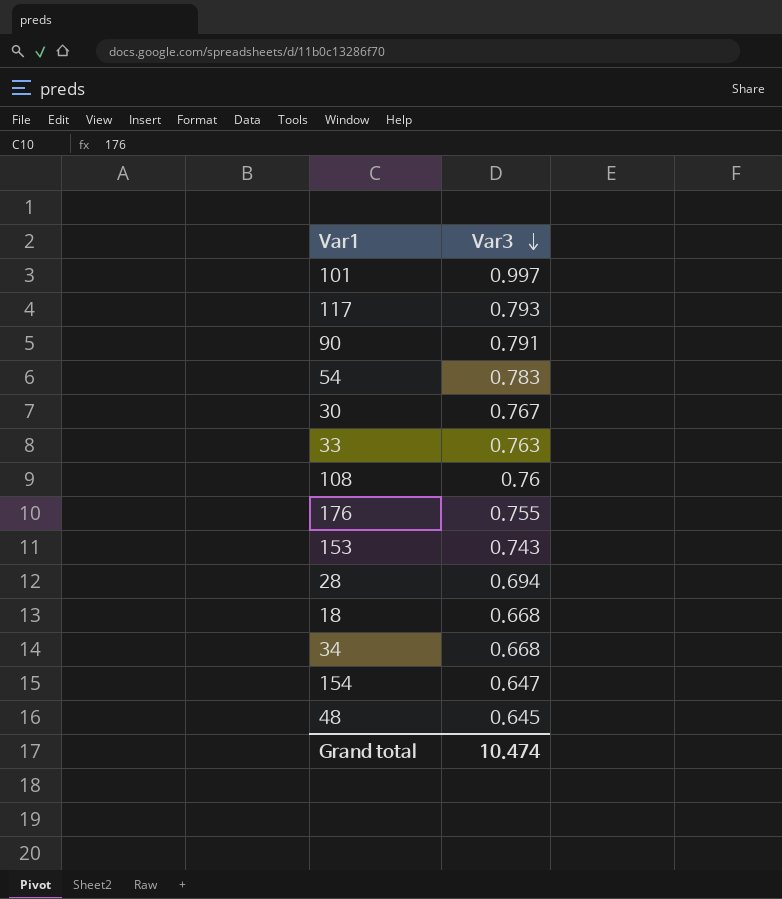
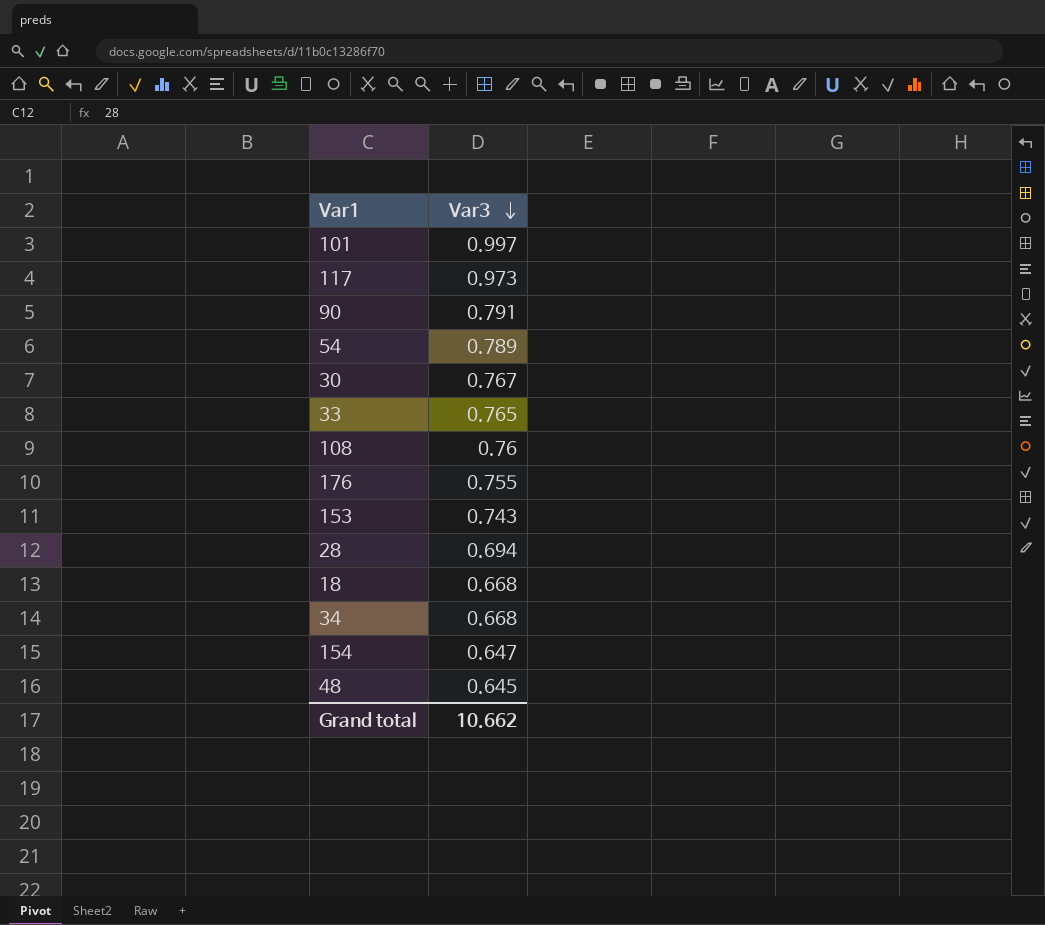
117 | Var3: 0.793 -> 0.973
54 | Var3: 0.783 -> 0.789
33 | Var3: 0.763 -> 0.765
Grand total | Var3: 10.474 -> 10.662

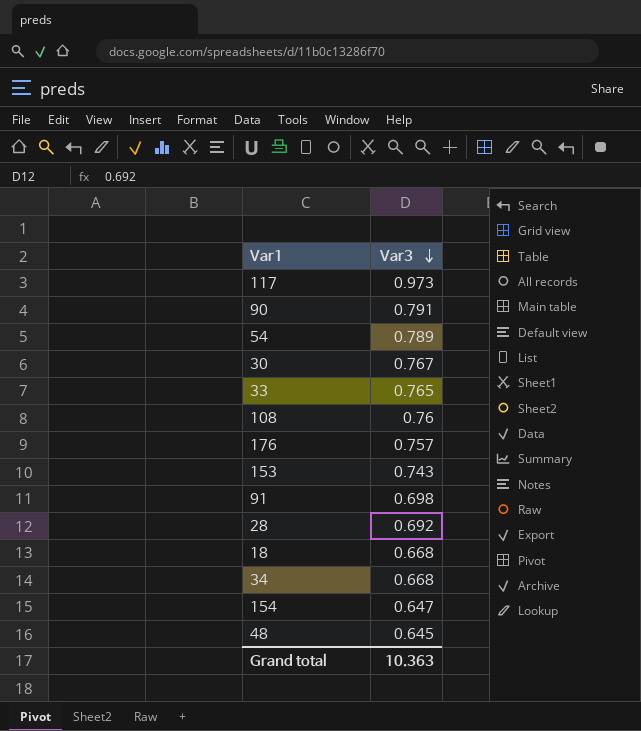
row 101: 0.997 -> none
176 | Var3: 0.755 -> 0.757
row 91: none -> 0.698
28 | Var3: 0.694 -> 0.692
Grand total | Var3: 10.662 -> 10.363

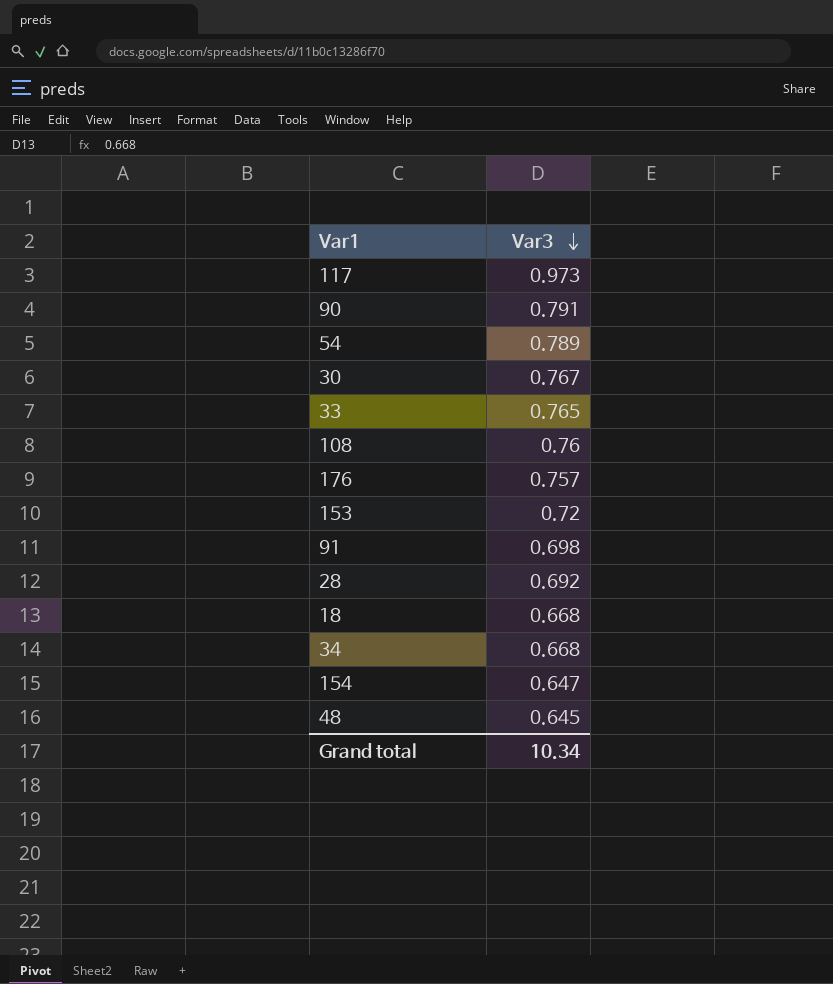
153 | Var3: 0.743 -> 0.72
Grand total | Var3: 10.363 -> 10.34

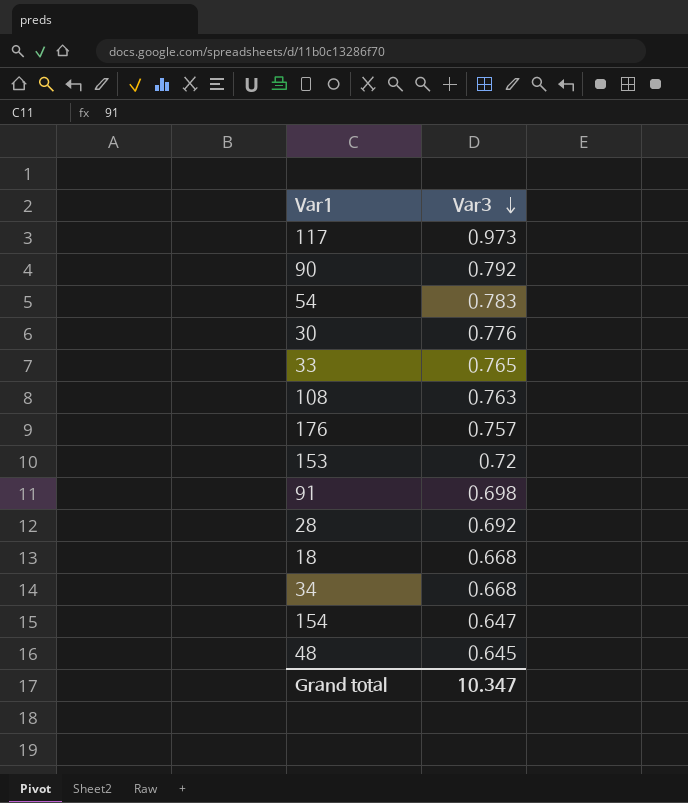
90 | Var3: 0.791 -> 0.792
54 | Var3: 0.789 -> 0.783
30 | Var3: 0.767 -> 0.776
108 | Var3: 0.76 -> 0.763
Grand total | Var3: 10.34 -> 10.347

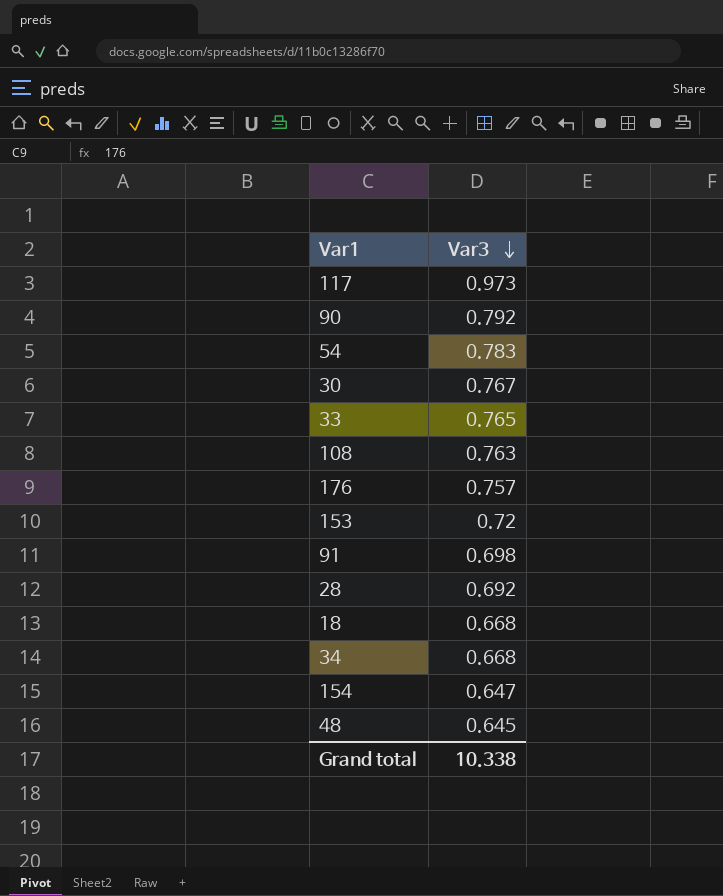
30 | Var3: 0.776 -> 0.767
Grand total | Var3: 10.347 -> 10.338

